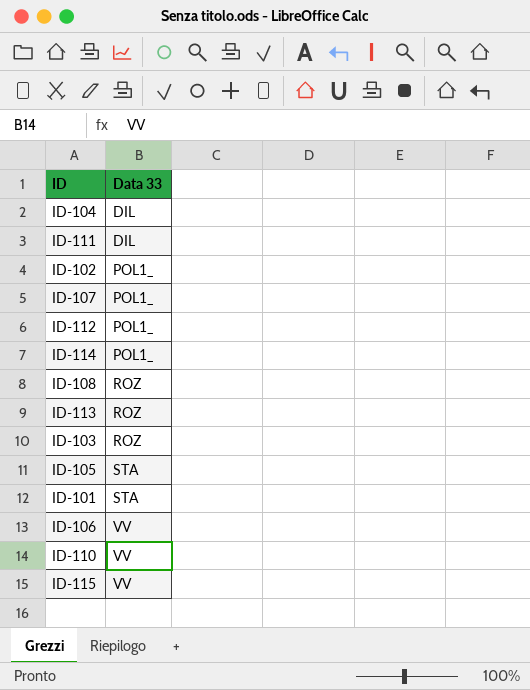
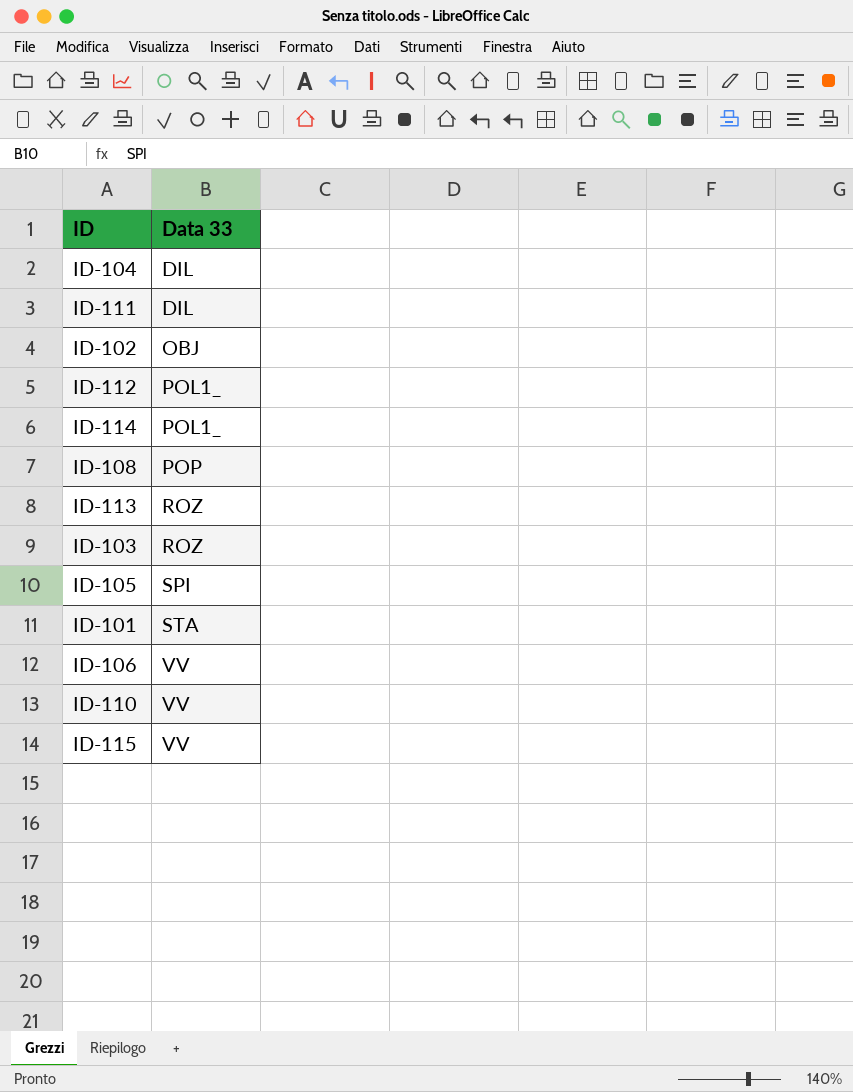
row ID-107: POL1_ -> none
ID-102 | Data 33: POL1_ -> OBJ
ID-108 | Data 33: ROZ -> POP
ID-105 | Data 33: STA -> SPI

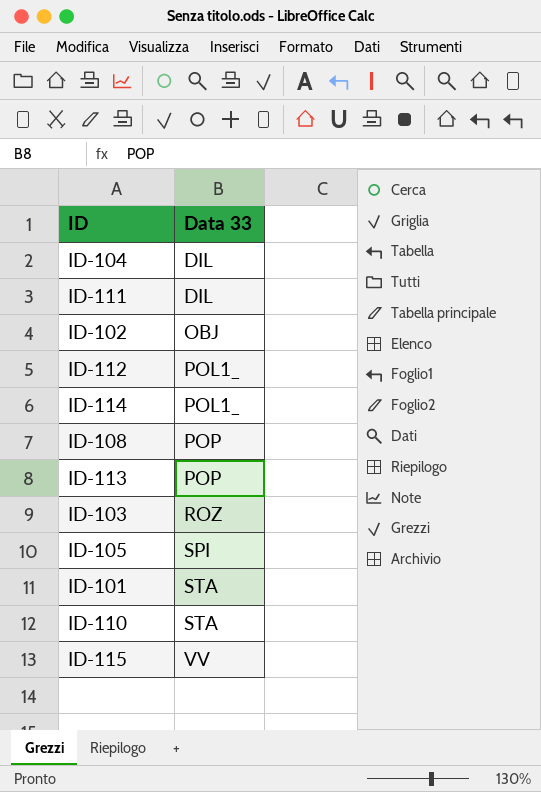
row ID-106: VV -> none
ID-113 | Data 33: ROZ -> POP
ID-110 | Data 33: VV -> STA

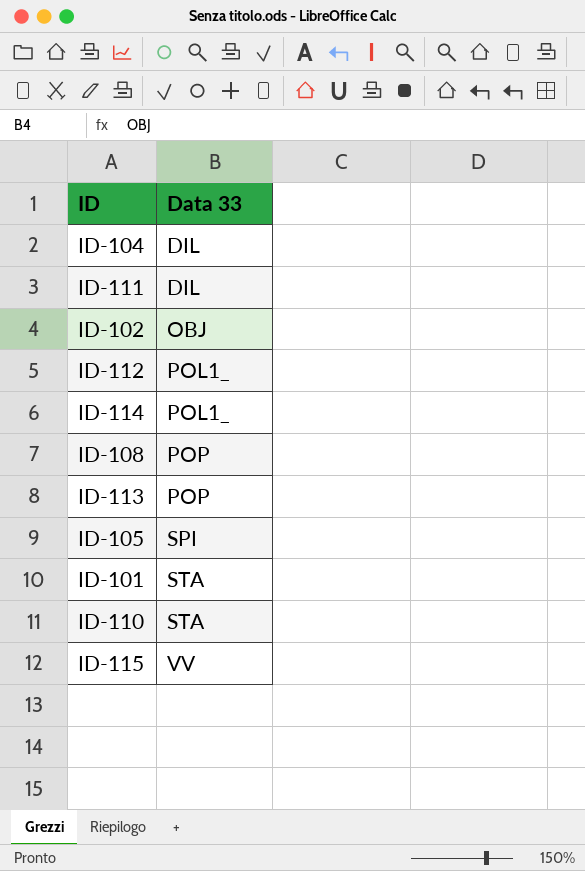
row ID-103: ROZ -> none

